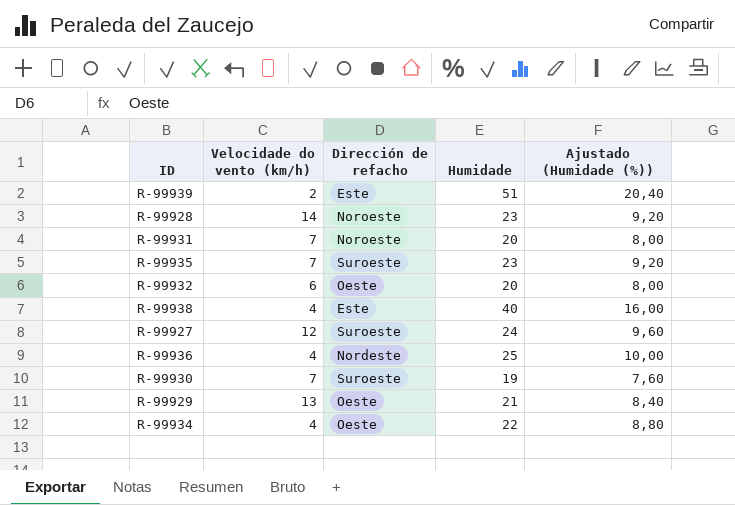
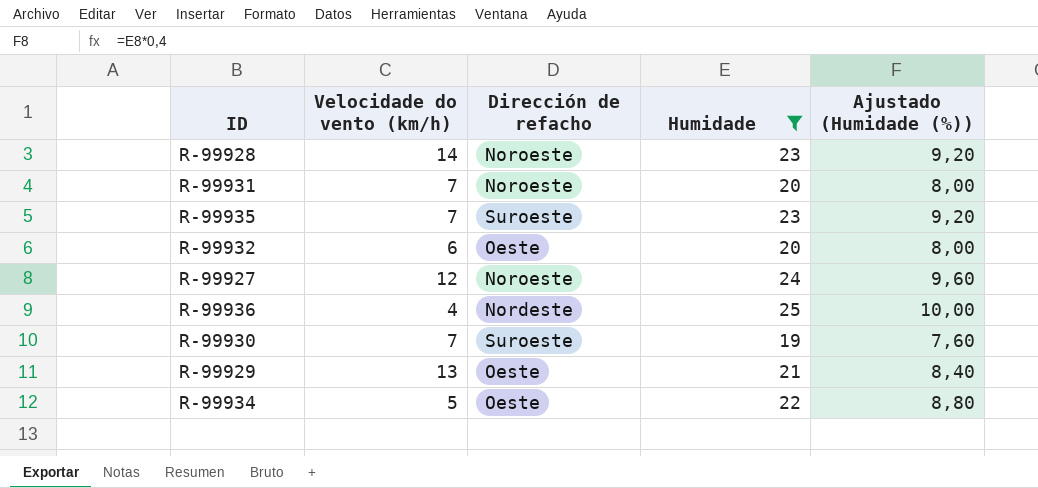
filter: none -> Humidade <= 25
R-99927 | Dirección de refacho: Suroeste -> Noroeste
R-99934 | Velocidade do vento (km/h): 4 -> 5

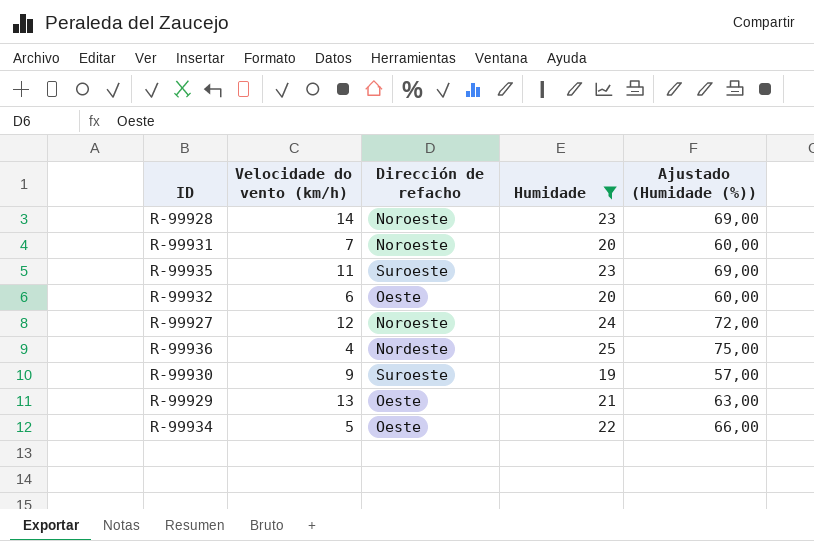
column Ajustado (Humidade (%)) | formula: [Humidade] * 0,4 -> [Humidade] * 3
R-99935 | Velocidade do vento (km/h): 7 -> 11
R-99930 | Velocidade do vento (km/h): 7 -> 9

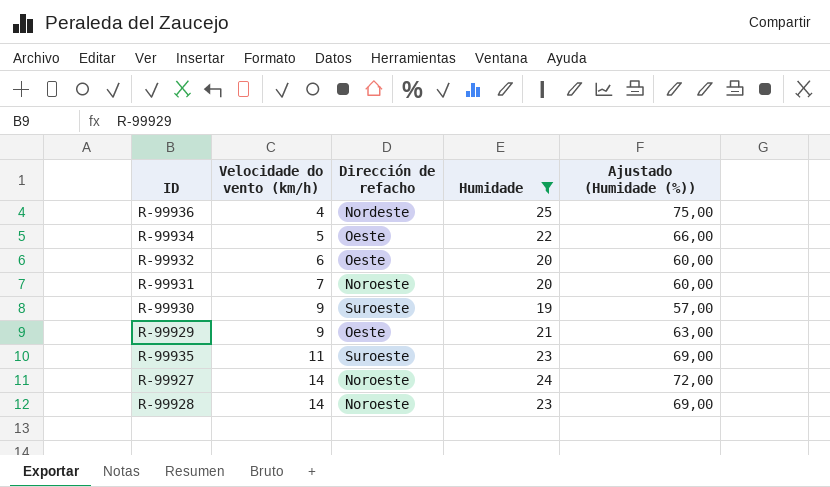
row order: none -> Velocidade do vento (km/h) ascending
R-99929 | Velocidade do vento (km/h): 13 -> 9
R-99927 | Velocidade do vento (km/h): 12 -> 14

